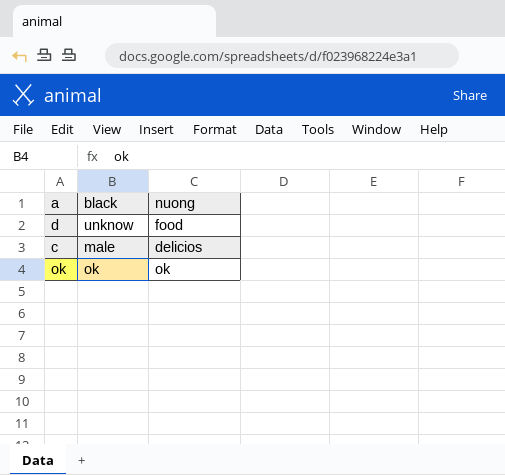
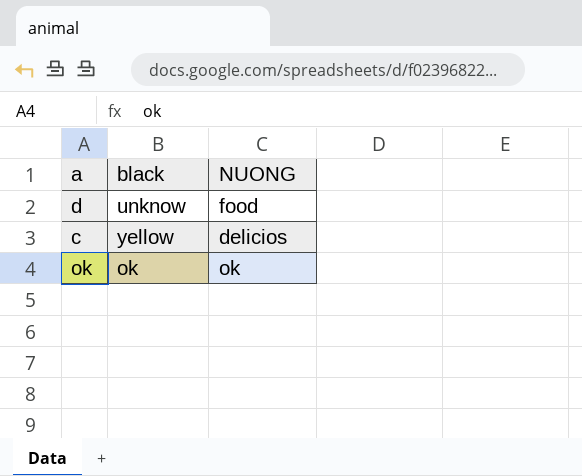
column name: nuong -> NUONG
c | black: male -> yellow

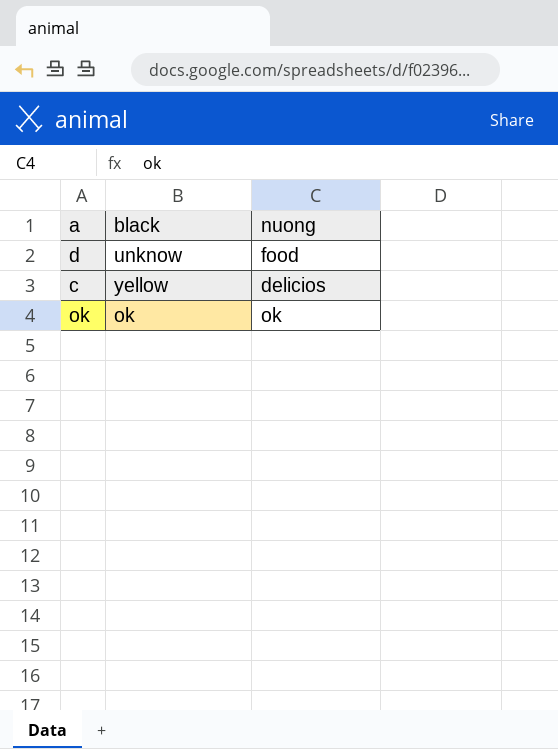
column name: NUONG -> nuong

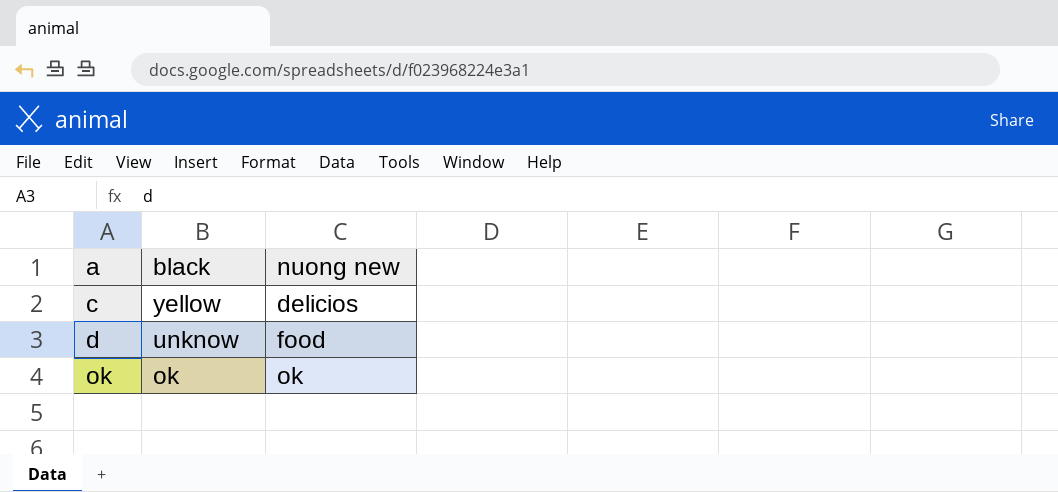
row order: none -> a ascending
column name: nuong -> nuong new

